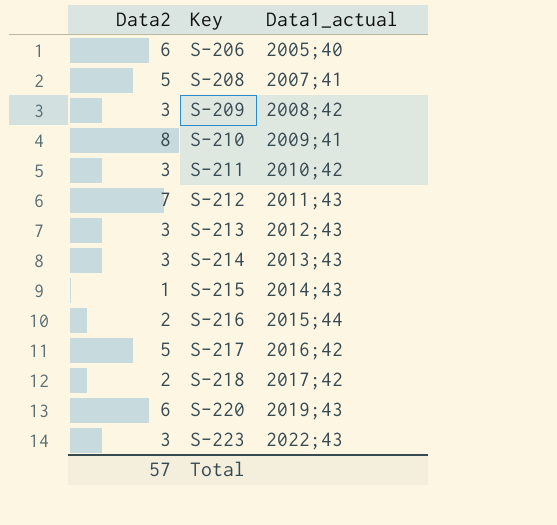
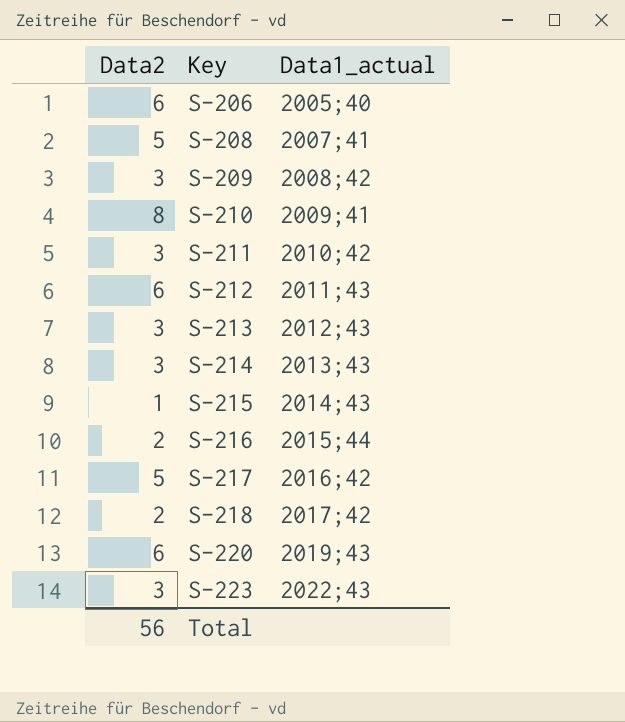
S-212 | Data2: 7 -> 6
Total | Data2: 57 -> 56

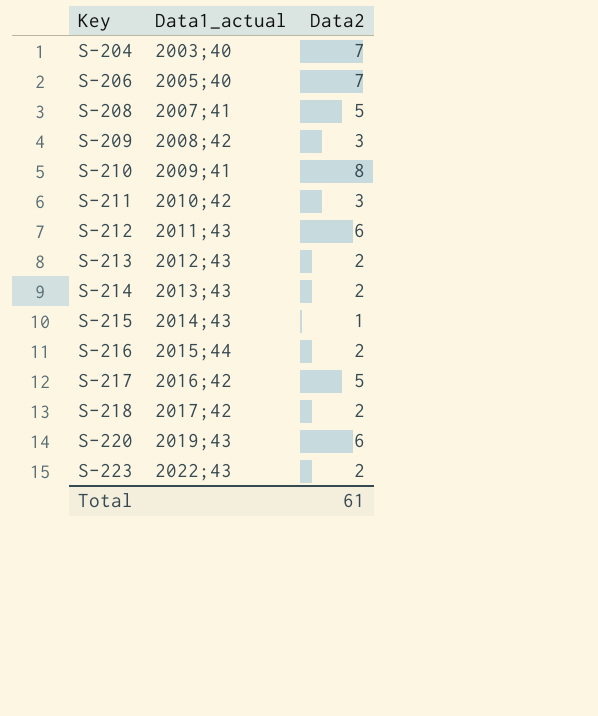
column Data2 | position: 1 -> 3
row S-204: none -> 2003;40 | 7
S-206 | Data2: 6 -> 7
S-213 | Data2: 3 -> 2
S-214 | Data2: 3 -> 2
S-223 | Data2: 3 -> 2
Total | Data2: 56 -> 61

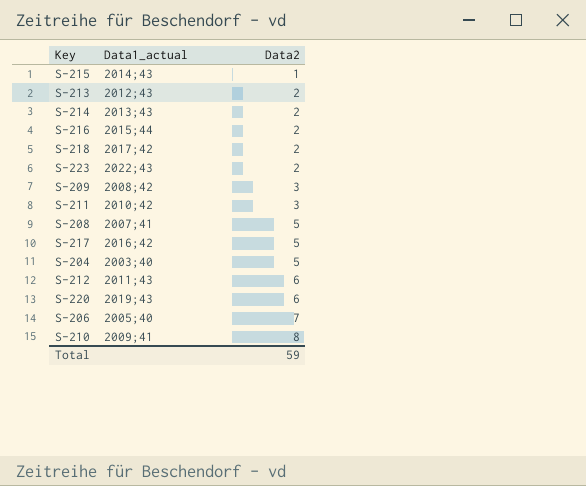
row order: Key ascending -> Data2 ascending
S-204 | Data2: 7 -> 5
Total | Data2: 61 -> 59

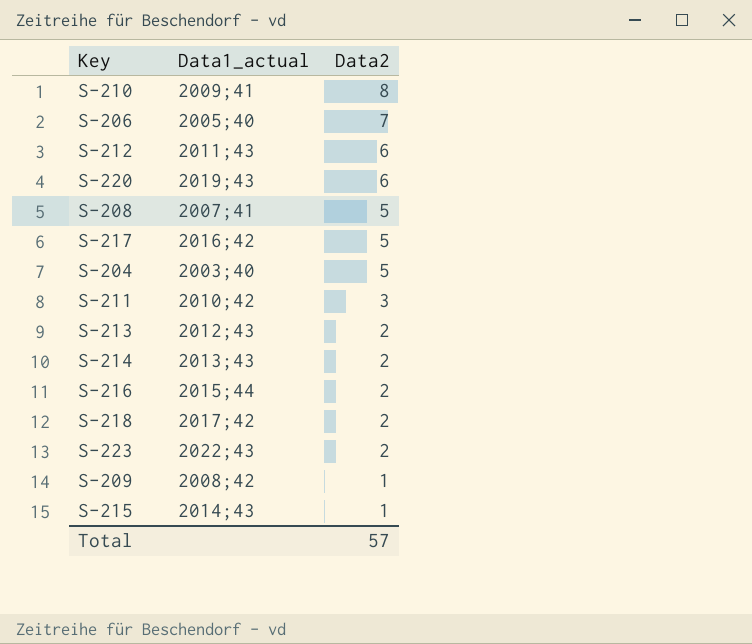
row order: Data2 ascending -> Data2 descending
S-209 | Data2: 3 -> 1
Total | Data2: 59 -> 57

